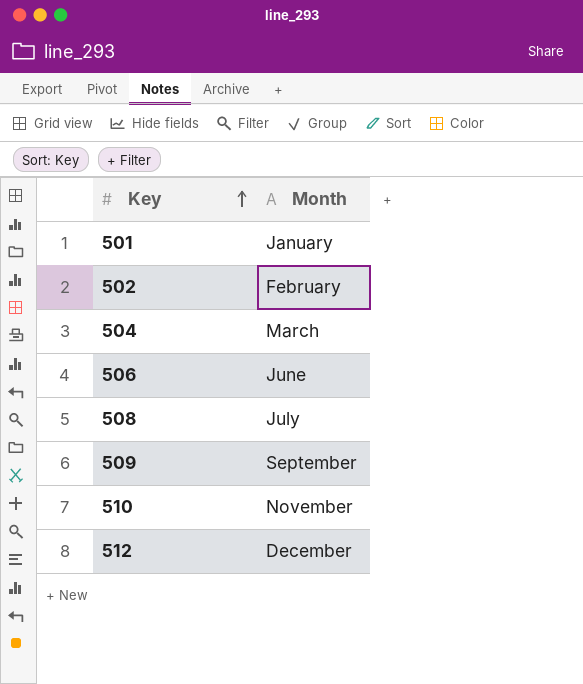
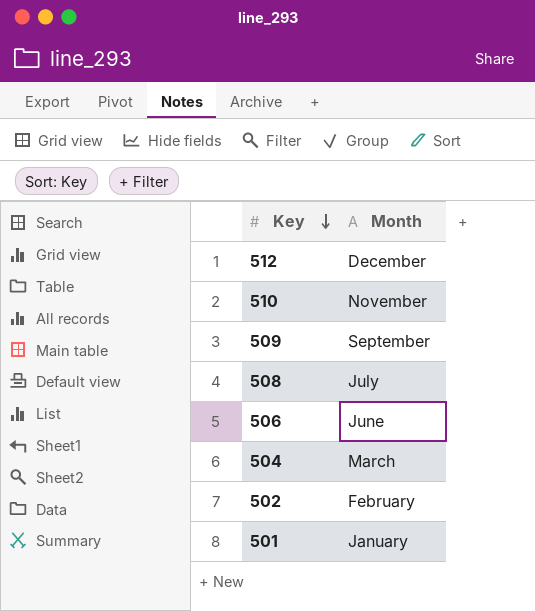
row order: Key ascending -> Key descending

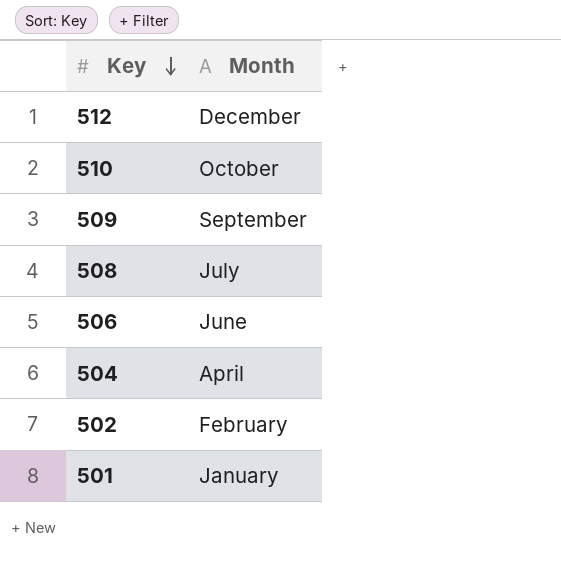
510 | Month: November -> October
504 | Month: March -> April

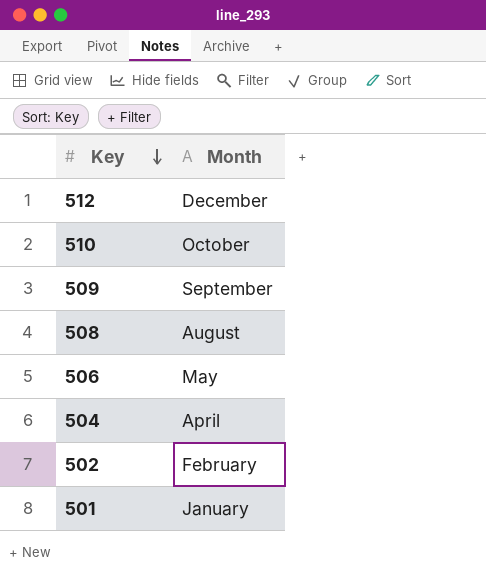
508 | Month: July -> August
506 | Month: June -> May

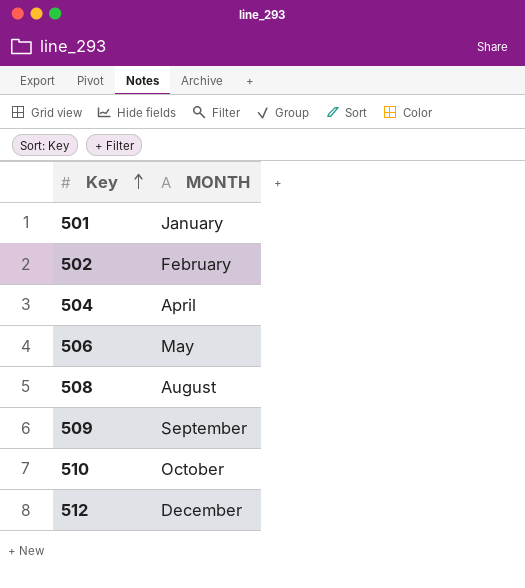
row order: Key descending -> Key ascending
column name: Month -> MONTH

